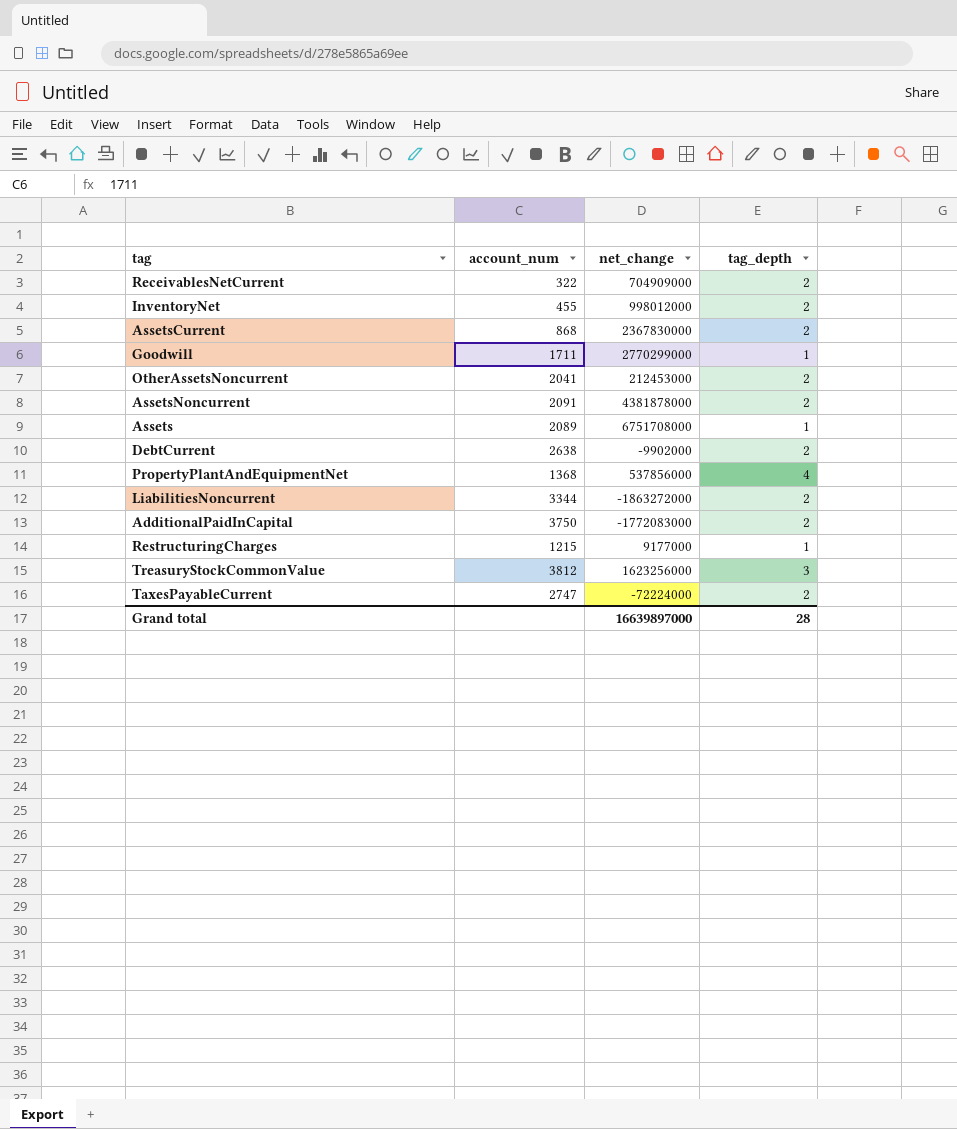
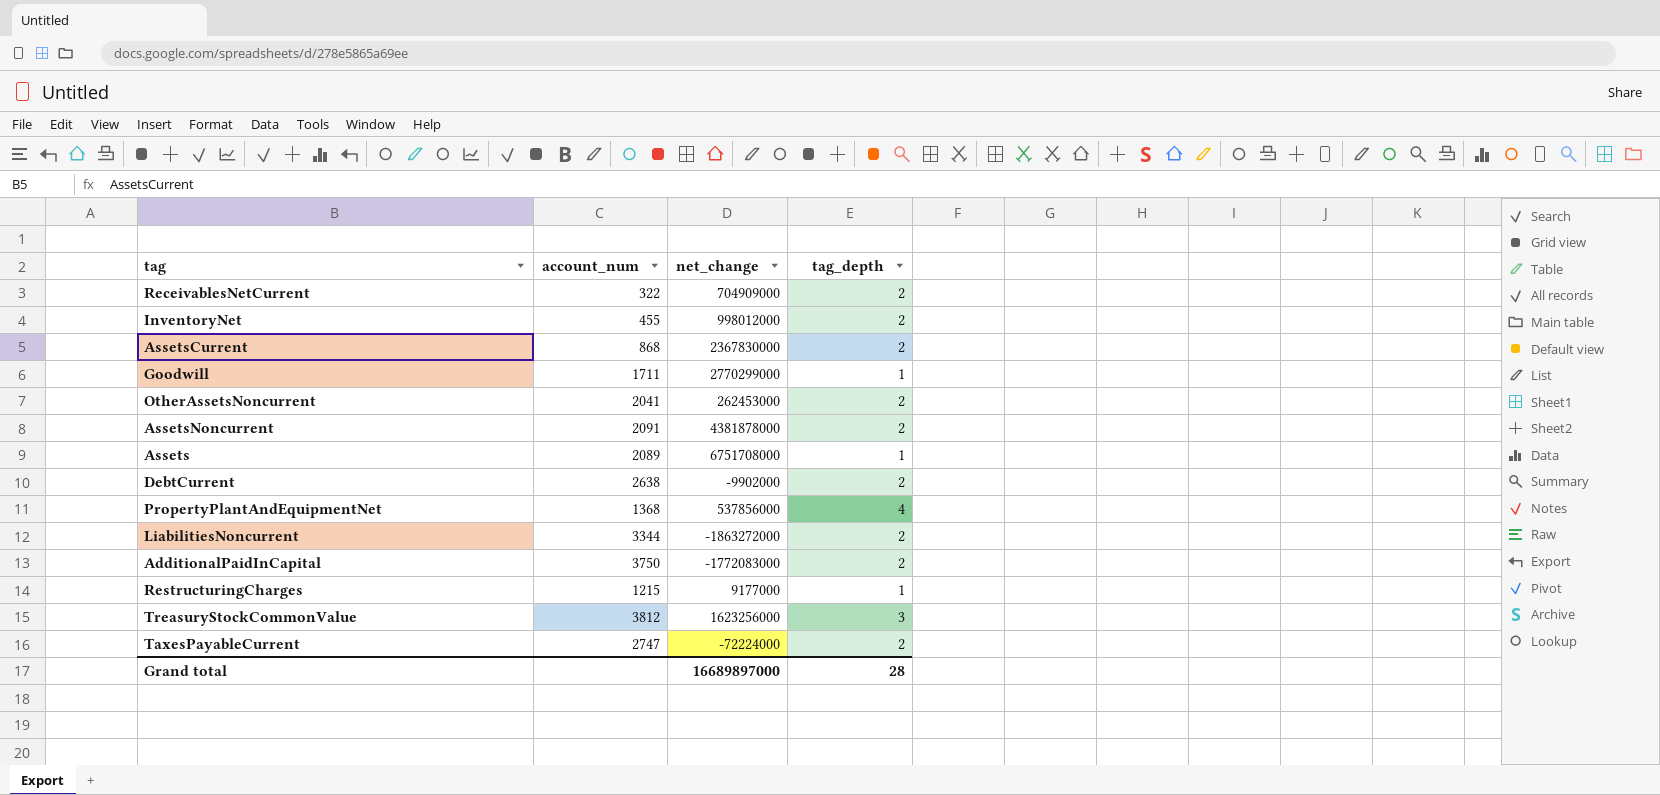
OtherAssetsNoncurrent | net_change: 212453000 -> 262453000
Grand total | net_change: 16639897000 -> 16689897000

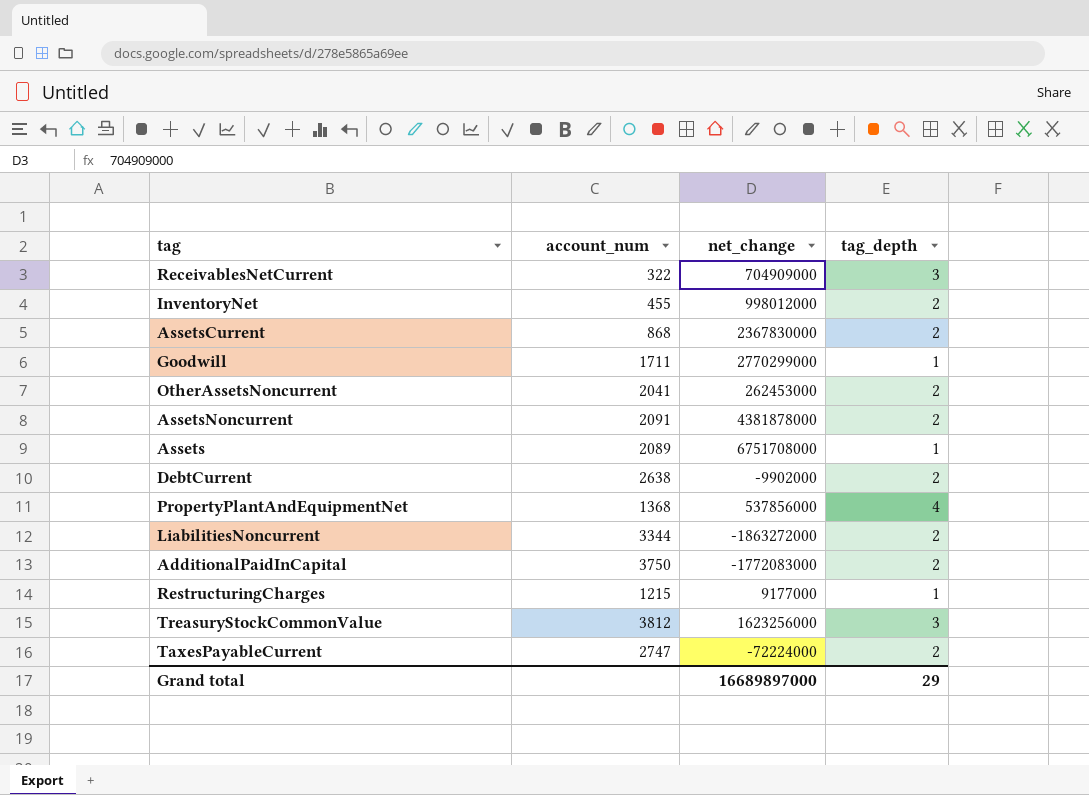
ReceivablesNetCurrent | tag_depth: 2 -> 3
Grand total | tag_depth: 28 -> 29

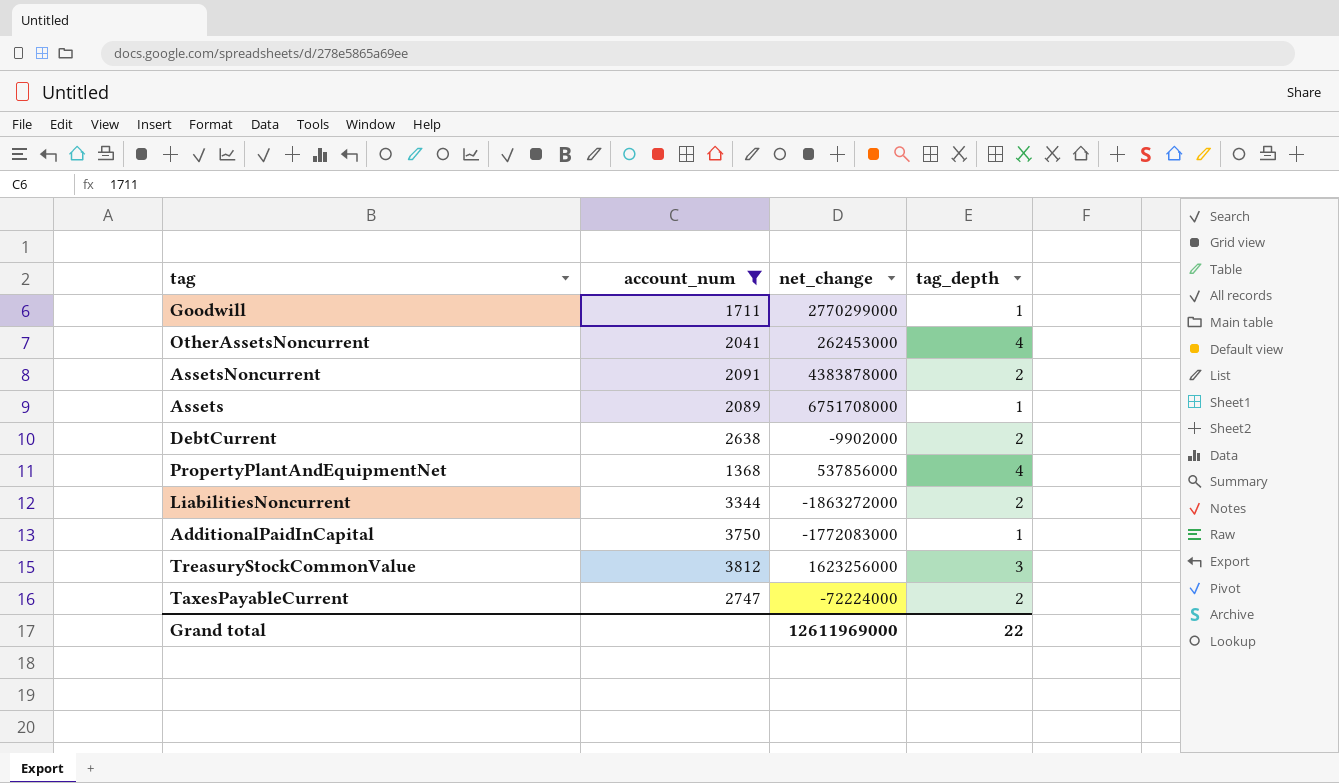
filter: none -> account_num >= 1368
OtherAssetsNoncurrent | tag_depth: 2 -> 4
AssetsNoncurrent | net_change: 4381878000 -> 4383878000
AdditionalPaidInCapital | tag_depth: 2 -> 1
Grand total | net_change: 16689897000 -> 12611969000
Grand total | tag_depth: 29 -> 22

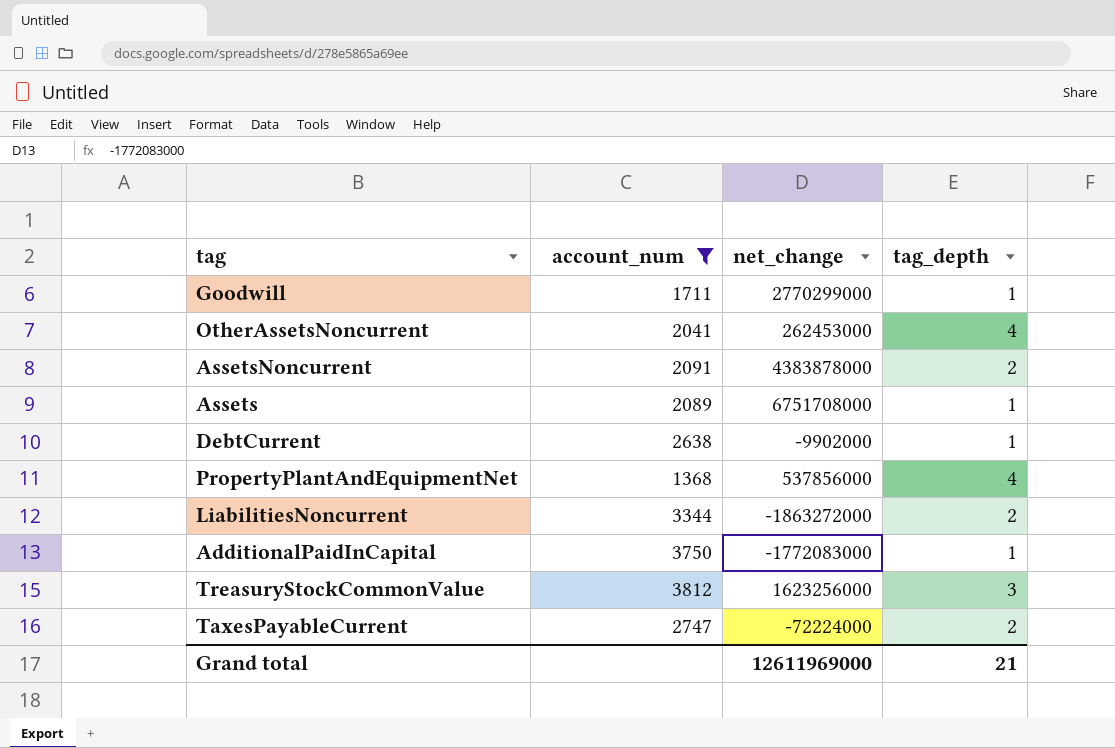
DebtCurrent | tag_depth: 2 -> 1
Grand total | tag_depth: 22 -> 21

